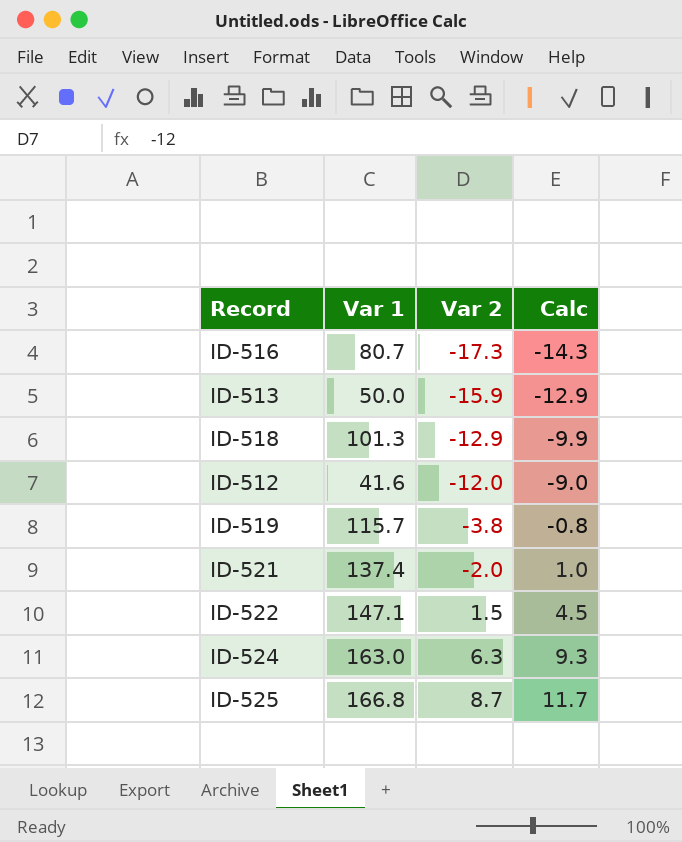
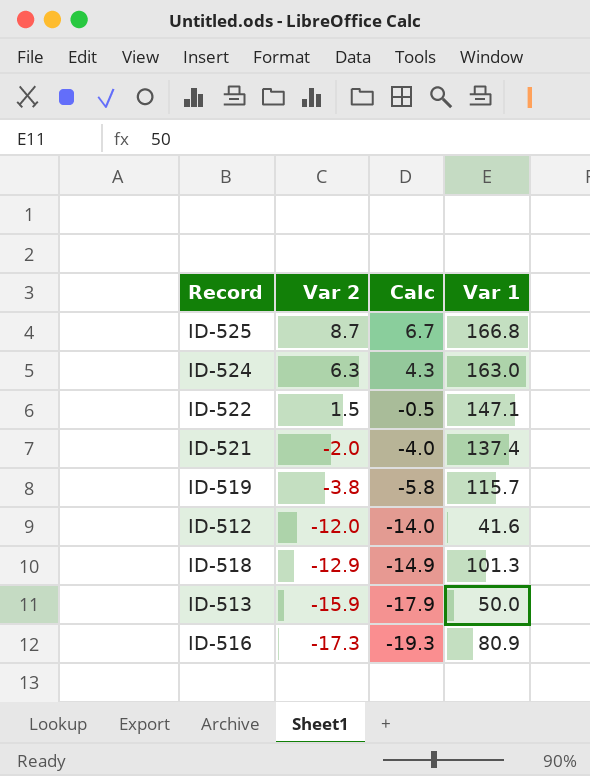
row order: Var 2 ascending -> Var 2 descending
column Calc | formula: [Var 2] + 3 -> [Var 2] - 2
column Var 1 | position: 2 -> 4
ID-516 | Var 1: 80.7 -> 80.9

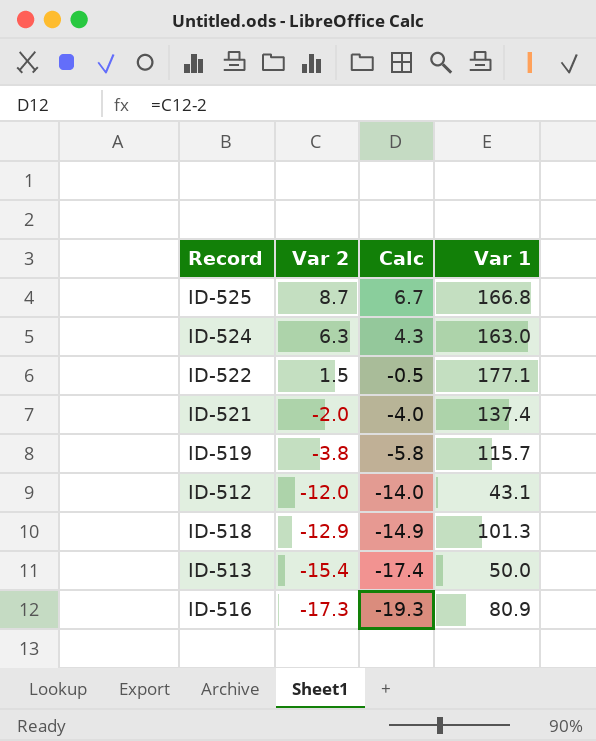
ID-522 | Var 1: 147.1 -> 177.1
ID-512 | Var 1: 41.6 -> 43.1
ID-513 | Var 2: -15.9 -> -15.4
ID-513 | Calc: -17.9 -> -17.4

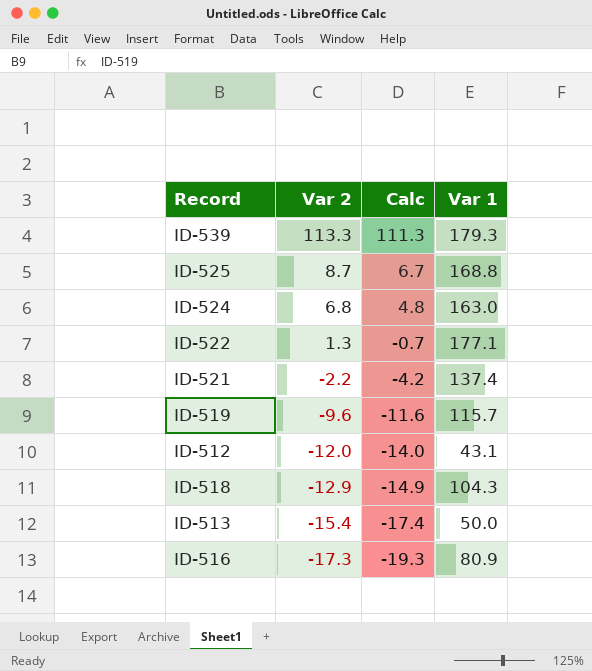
row ID-539: none -> 113.3 | 111.3 | 179.3
ID-525 | Var 1: 166.8 -> 168.8
ID-524 | Var 2: 6.3 -> 6.8
ID-524 | Calc: 4.3 -> 4.8
ID-522 | Var 2: 1.5 -> 1.3
ID-522 | Calc: -0.5 -> -0.7
ID-521 | Var 2: -2.0 -> -2.2
ID-521 | Calc: -4.0 -> -4.2
ID-519 | Var 2: -3.8 -> -9.6
ID-519 | Calc: -5.8 -> -11.6
ID-518 | Var 1: 101.3 -> 104.3

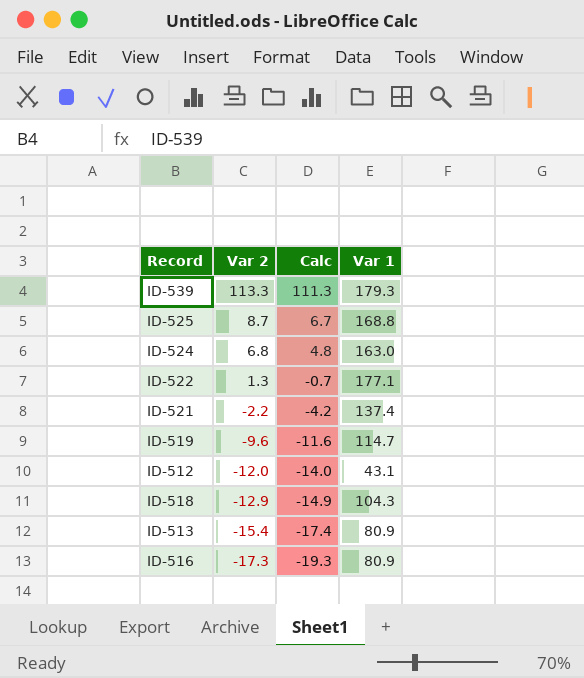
ID-519 | Var 1: 115.7 -> 114.7
ID-513 | Var 1: 50.0 -> 80.9

